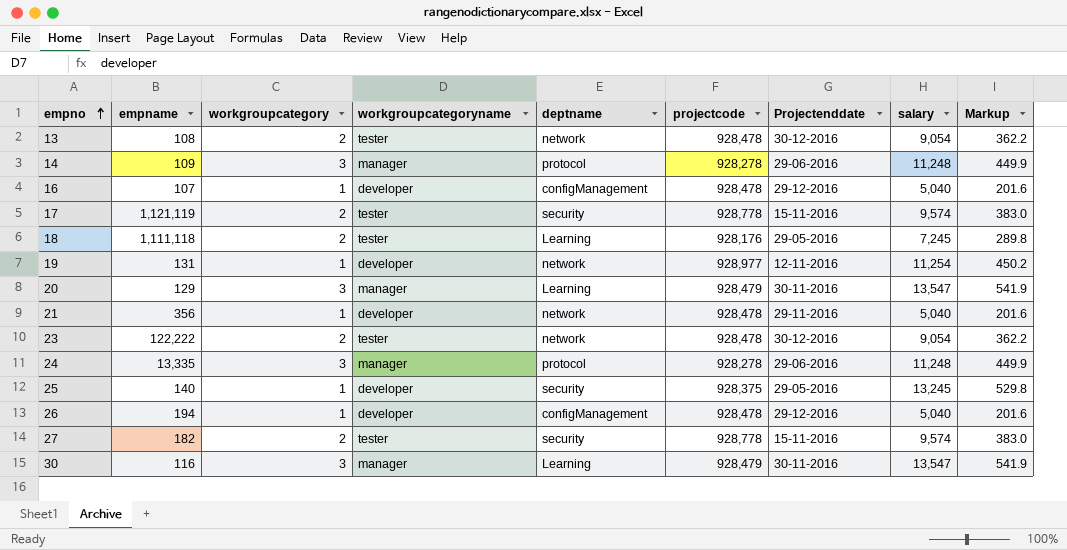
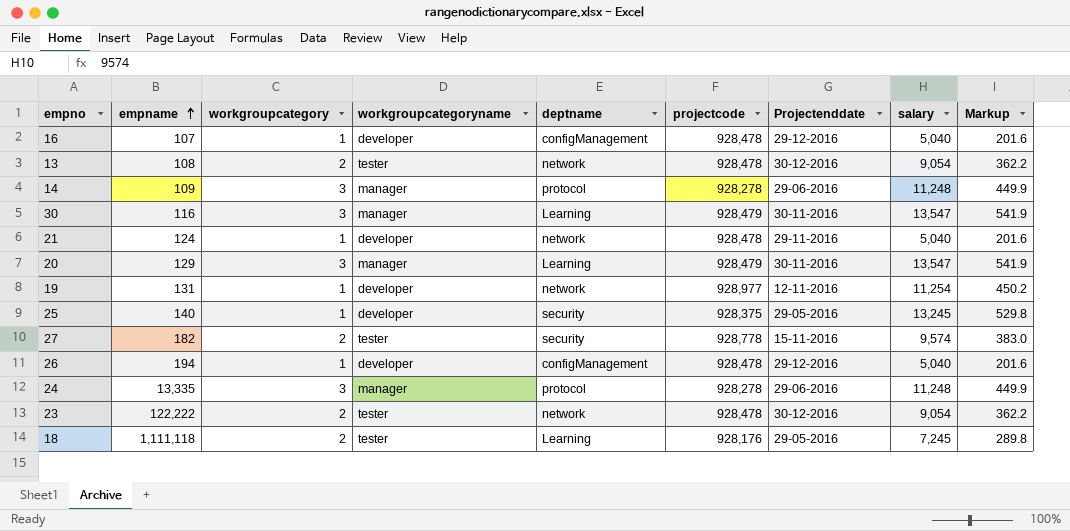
row order: empno ascending -> empname ascending
row 17: 1,121,119 | 2 | tester | security | 928,778 | 15-11-2016 | 9,574 | 383.0 -> none
21 | empname: 356 -> 124

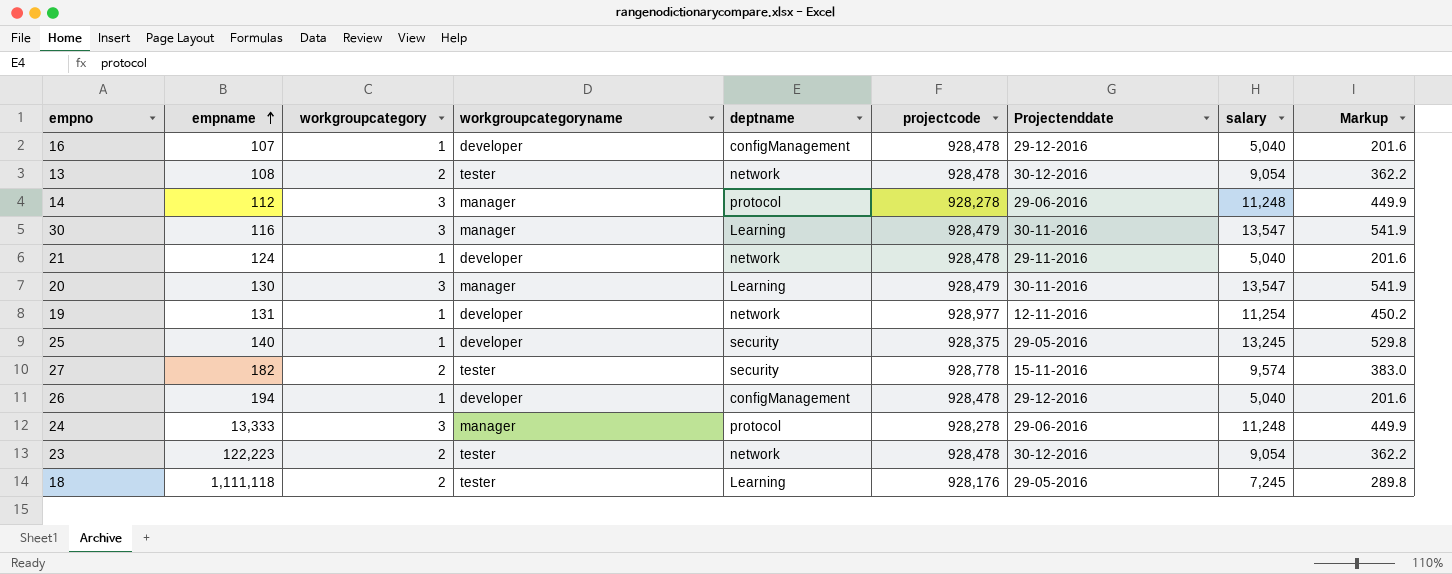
14 | empname: 109 -> 112
20 | empname: 129 -> 130
24 | empname: 13,335 -> 13,333
23 | empname: 122,222 -> 122,223

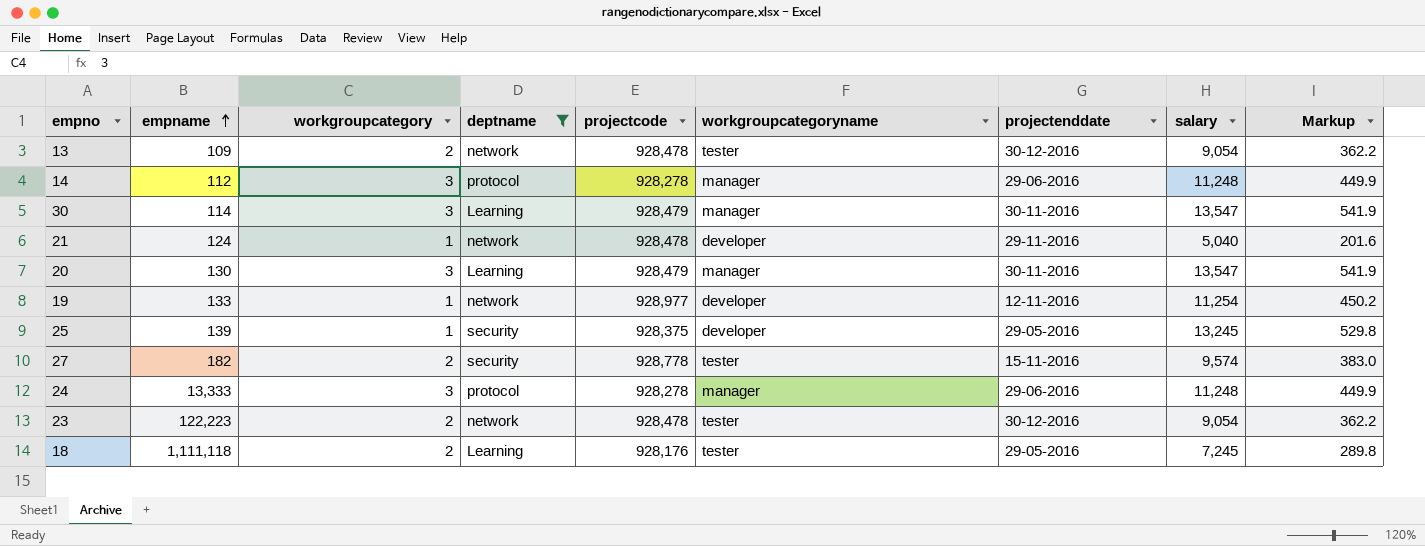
filter: none -> deptname != configManagement
column workgroupcategoryname | position: 4 -> 6
column name: Projectenddate -> projectenddate
13 | empname: 108 -> 109
30 | empname: 116 -> 114
19 | empname: 131 -> 133
25 | empname: 140 -> 139

